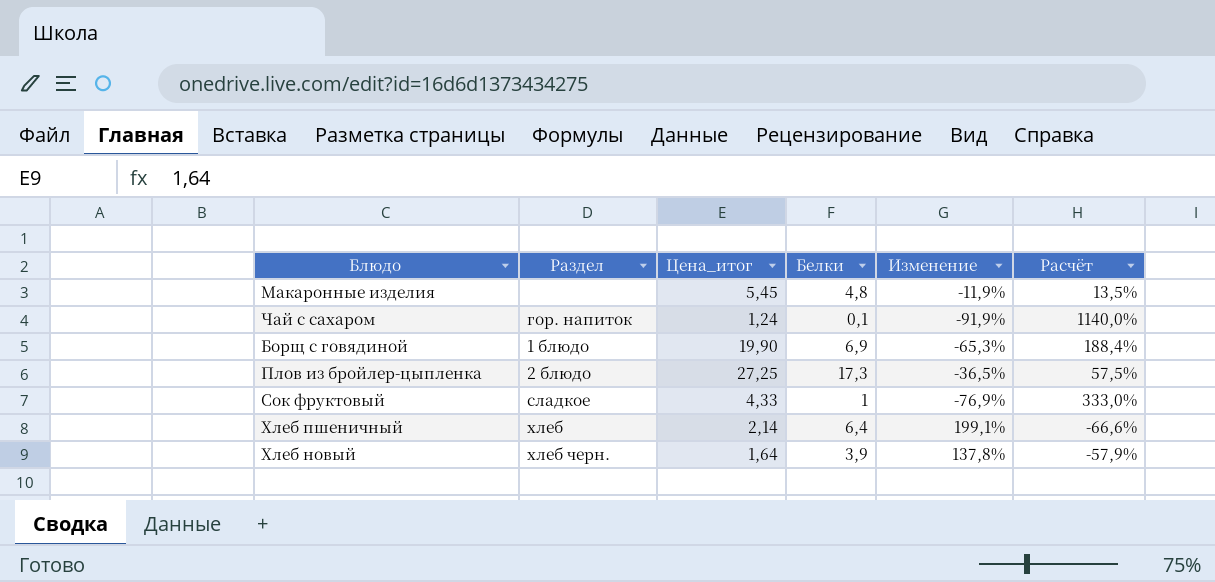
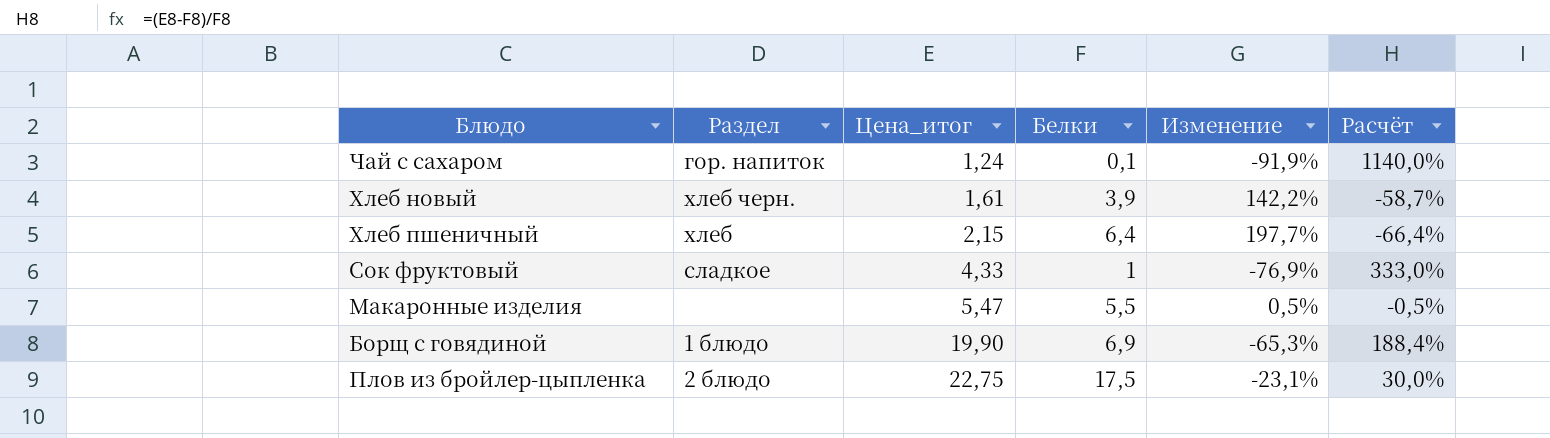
row order: none -> Цена_итог ascending
Хлеб новый | Цена_итог: 1,64 -> 1,61
Хлеб новый | Изменение: 137,8% -> 142,2%
Хлеб новый | Расчёт: -57,9% -> -58,7%
Хлеб пшеничный | Цена_итог: 2,14 -> 2,15
Хлеб пшеничный | Изменение: 199,1% -> 197,7%
Хлеб пшеничный | Расчёт: -66,6% -> -66,4%
Макаронные изделия | Цена_итог: 5,45 -> 5,47
Макаронные изделия | Белки: 4,8 -> 5,5
Макаронные изделия | Изменение: -11,9% -> 0,5%
Макаронные изделия | Расчёт: 13,5% -> -0,5%
Плов из бройлер-цыпленка | Цена_итог: 27,25 -> 22,75
Плов из бройлер-цыпленка | Белки: 17,3 -> 17,5
Плов из бройлер-цыпленка | Изменение: -36,5% -> -23,1%
Плов из бройлер-цыпленка | Расчёт: 57,5% -> 30,0%

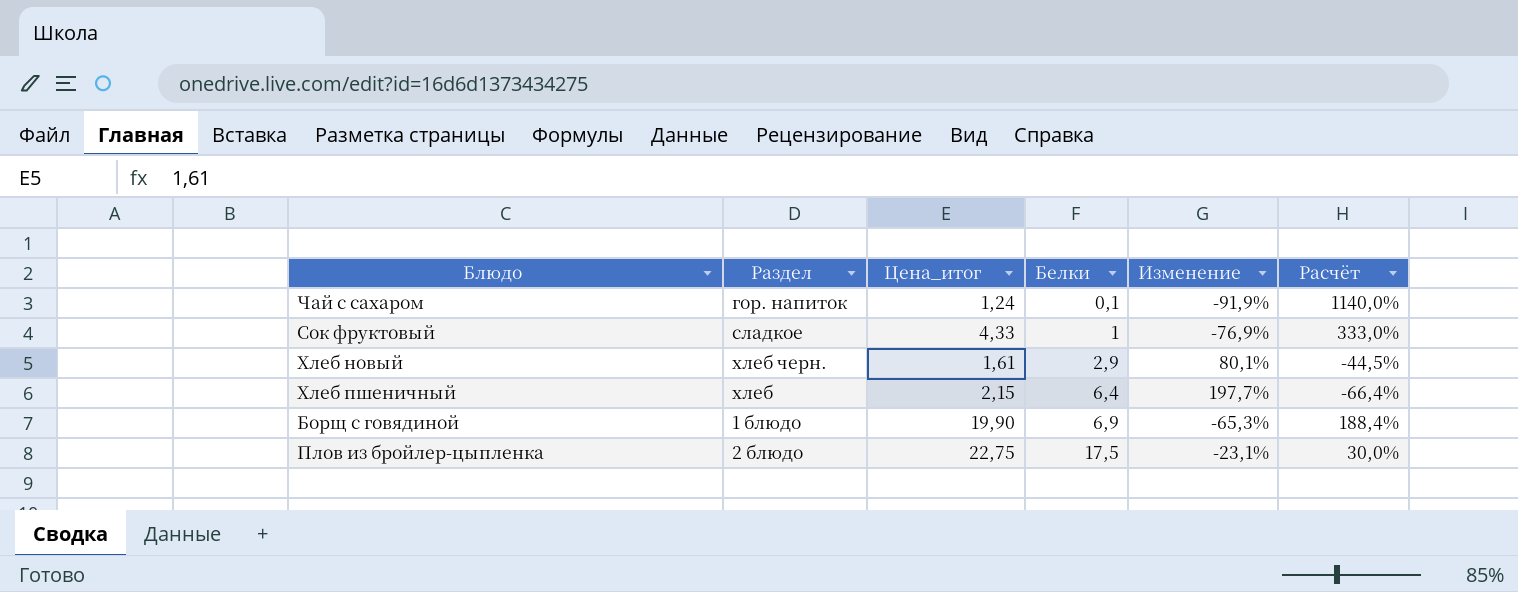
row order: Цена_итог ascending -> Белки ascending
row Макаронные изделия: none | 5,47 | 5,5 | 0,5% | -0,5% -> none
Хлеб новый | Белки: 3,9 -> 2,9
Хлеб новый | Изменение: 142,2% -> 80,1%
Хлеб новый | Расчёт: -58,7% -> -44,5%

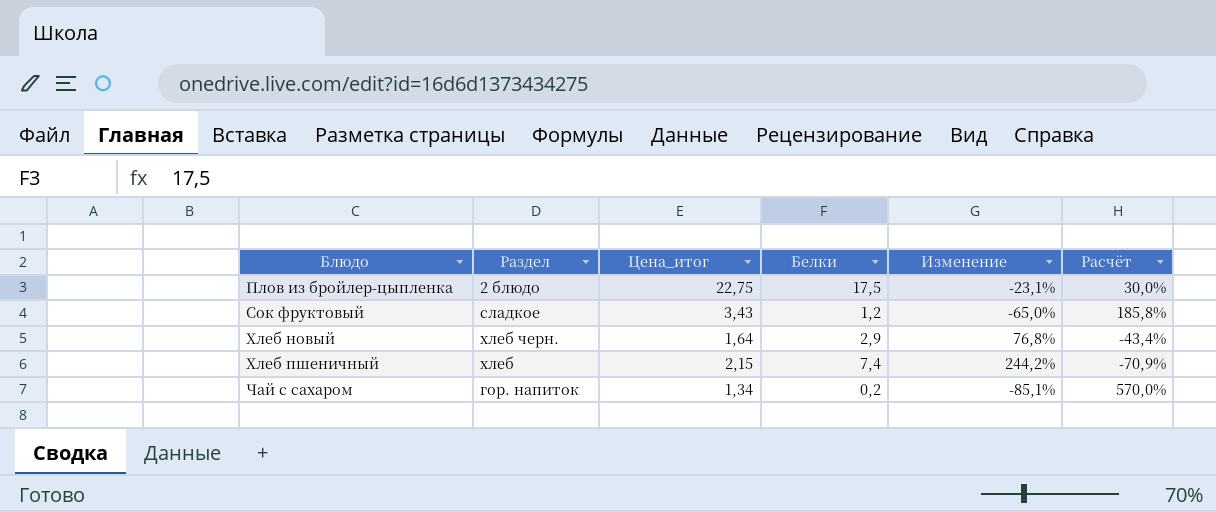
row order: Белки ascending -> Блюдо ascending
row Борщ с говядиной: 1 блюдо | 19,90 | 6,9 | -65,3% | 188,4% -> none
Сок фруктовый | Цена_итог: 4,33 -> 3,43
Сок фруктовый | Белки: 1 -> 1,2
Сок фруктовый | Изменение: -76,9% -> -65,0%
Сок фруктовый | Расчёт: 333,0% -> 185,8%
Хлеб новый | Цена_итог: 1,61 -> 1,64
Хлеб новый | Изменение: 80,1% -> 76,8%
Хлеб новый | Расчёт: -44,5% -> -43,4%
Хлеб пшеничный | Белки: 6,4 -> 7,4
Хлеб пшеничный | Изменение: 197,7% -> 244,2%
Хлеб пшеничный | Расчёт: -66,4% -> -70,9%
Чай с сахаром | Цена_итог: 1,24 -> 1,34
Чай с сахаром | Белки: 0,1 -> 0,2
Чай с сахаром | Изменение: -91,9% -> -85,1%
Чай с сахаром | Расчёт: 1140,0% -> 570,0%

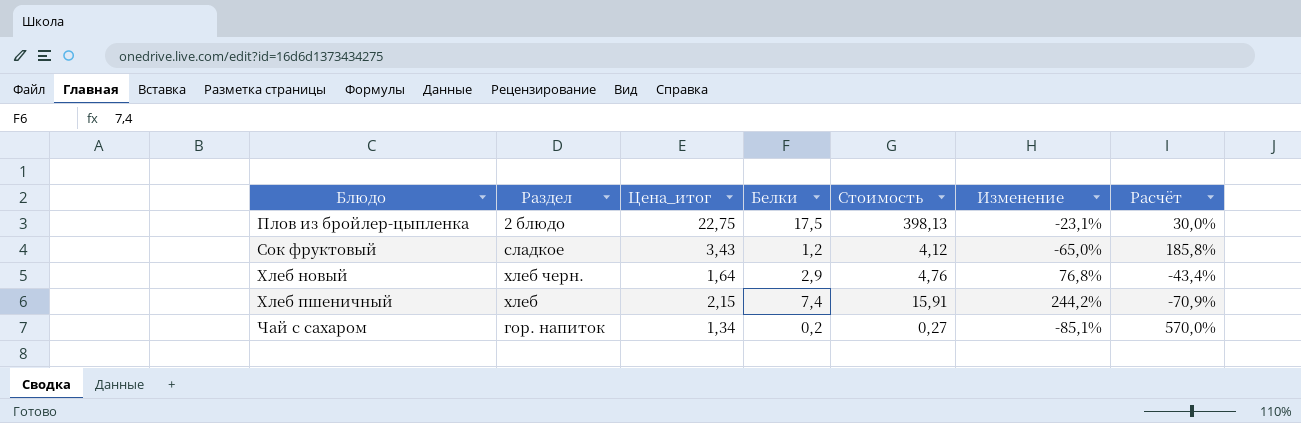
column Стоимость | formula: none -> [Цена_итог] * [Белки]

